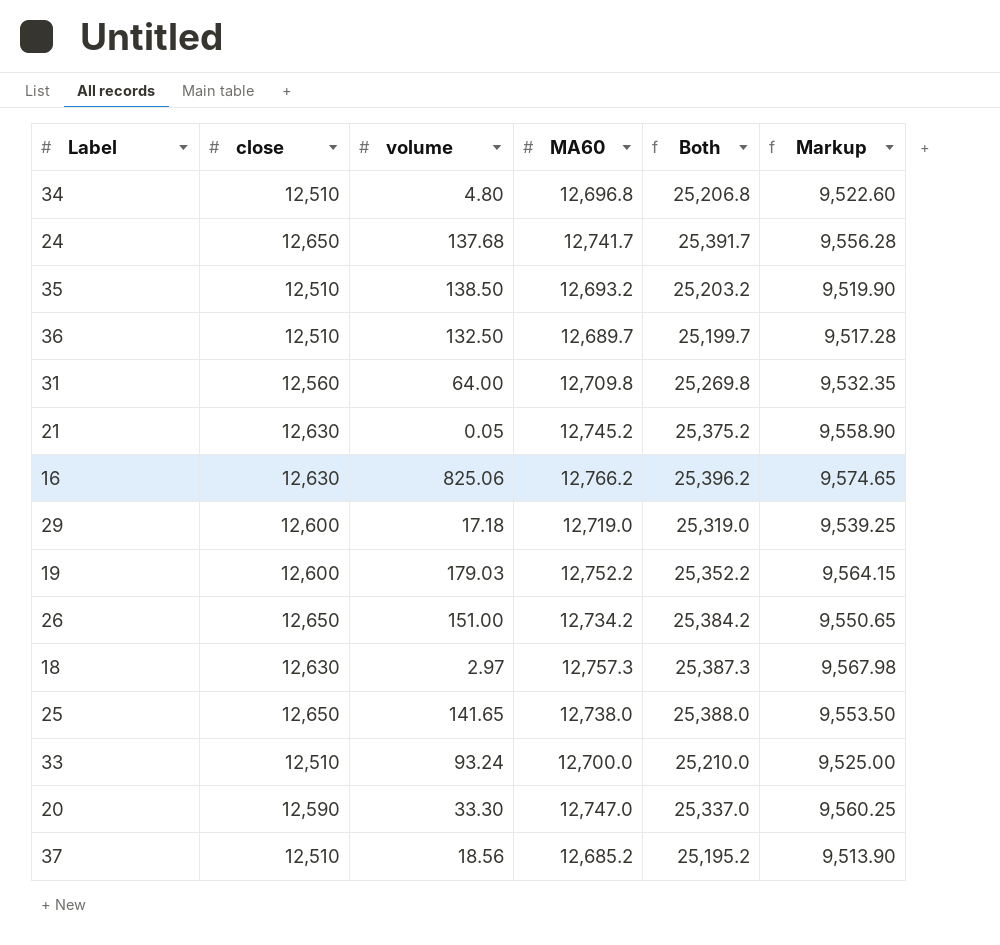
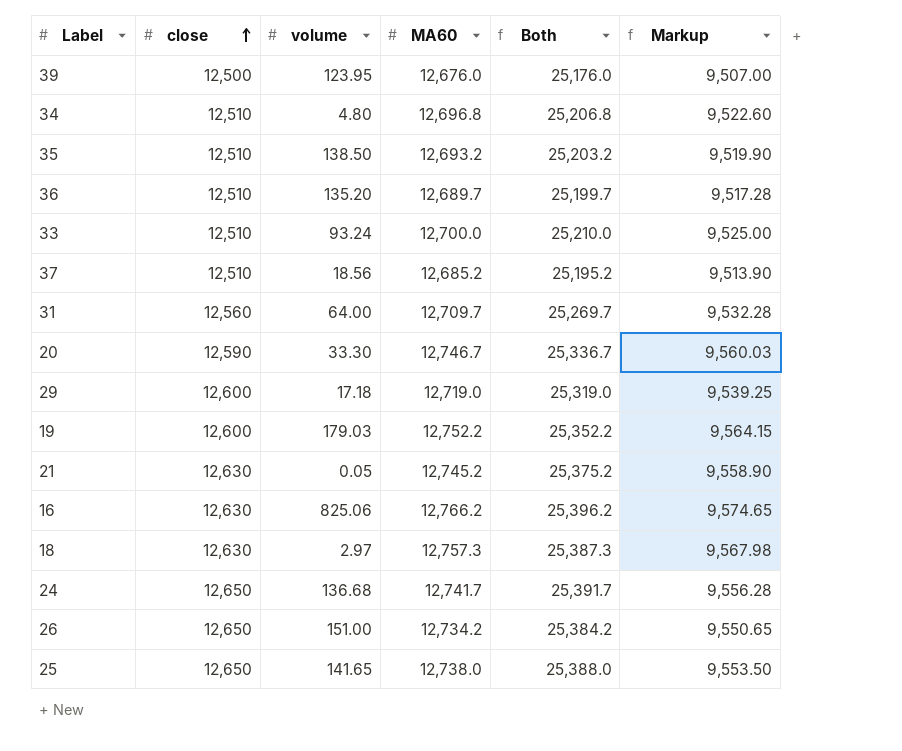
row order: none -> close ascending
row 39: none -> 12,500 | 123.95 | 12,676.0 | 25,176.0 | 9,507.00
36 | volume: 132.50 -> 135.20
31 | MA60: 12,709.8 -> 12,709.7
31 | Both: 25,269.8 -> 25,269.7
31 | Markup: 9,532.35 -> 9,532.28
20 | MA60: 12,747.0 -> 12,746.7
20 | Both: 25,337.0 -> 25,336.7
20 | Markup: 9,560.25 -> 9,560.03
24 | volume: 137.68 -> 136.68

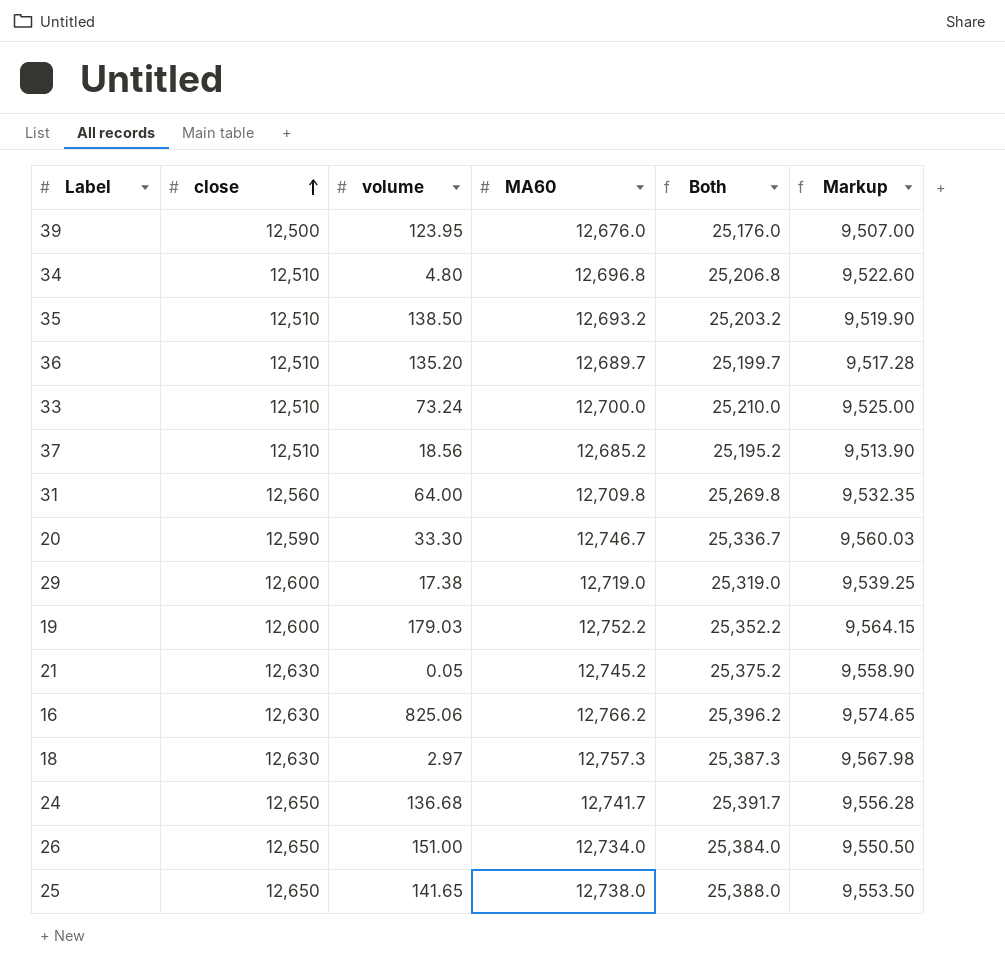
33 | volume: 93.24 -> 73.24
31 | MA60: 12,709.7 -> 12,709.8
31 | Both: 25,269.7 -> 25,269.8
31 | Markup: 9,532.28 -> 9,532.35
29 | volume: 17.18 -> 17.38
26 | MA60: 12,734.2 -> 12,734.0
26 | Both: 25,384.2 -> 25,384.0
26 | Markup: 9,550.65 -> 9,550.50

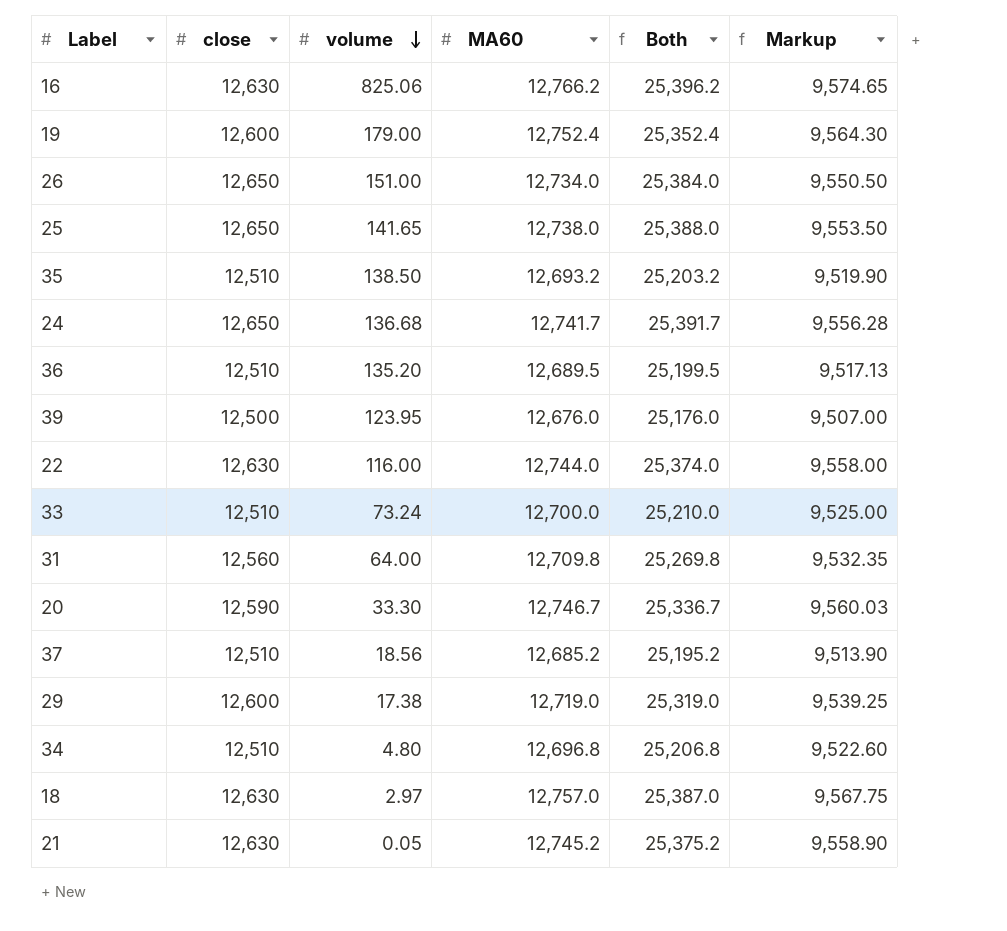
row order: close ascending -> volume descending
19 | volume: 179.03 -> 179.00
19 | MA60: 12,752.2 -> 12,752.4
19 | Both: 25,352.2 -> 25,352.4
19 | Markup: 9,564.15 -> 9,564.30
36 | MA60: 12,689.7 -> 12,689.5
36 | Both: 25,199.7 -> 25,199.5
36 | Markup: 9,517.28 -> 9,517.13
row 22: none -> 12,630 | 116.00 | 12,744.0 | 25,374.0 | 9,558.00
18 | MA60: 12,757.3 -> 12,757.0
18 | Both: 25,387.3 -> 25,387.0
18 | Markup: 9,567.98 -> 9,567.75

